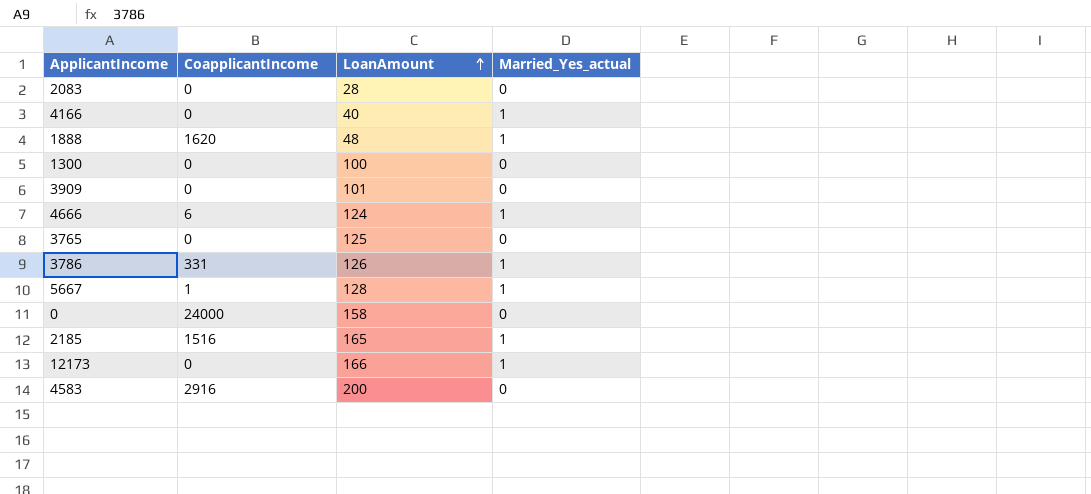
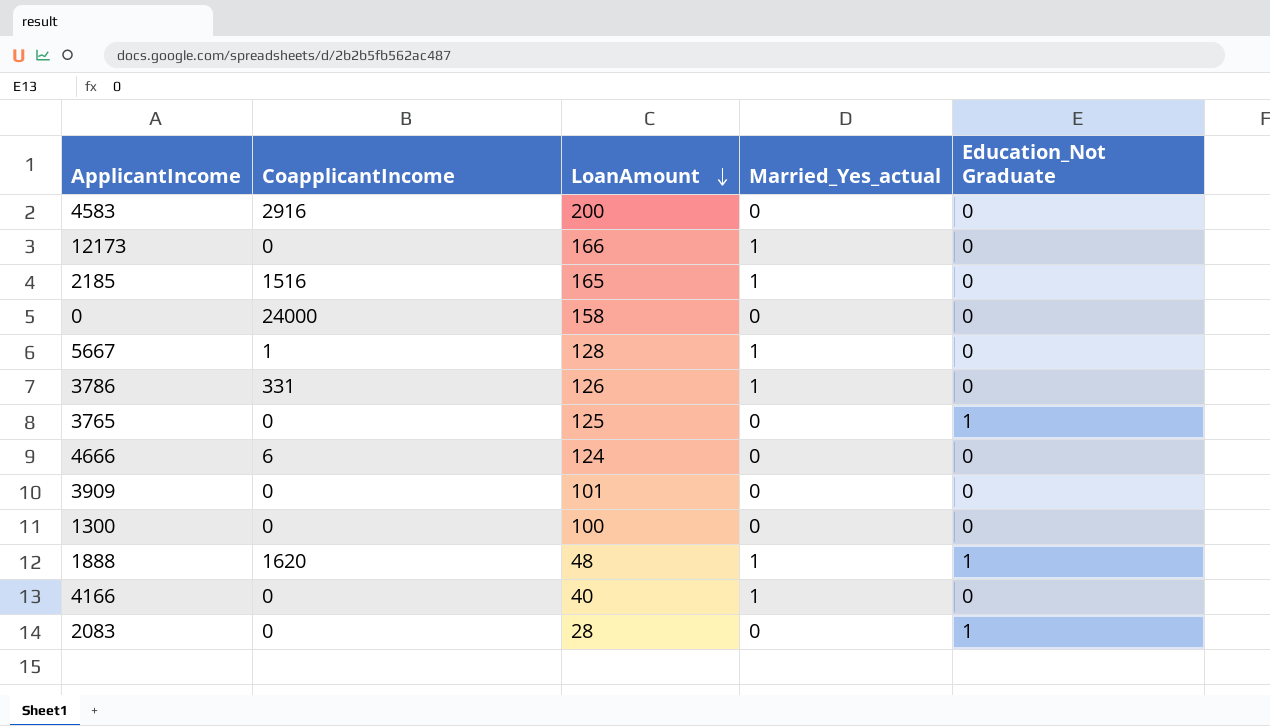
row order: LoanAmount ascending -> LoanAmount descending
column Education_Not Graduate | position: none -> 5
4666 | Married_Yes_actual: 1 -> 0

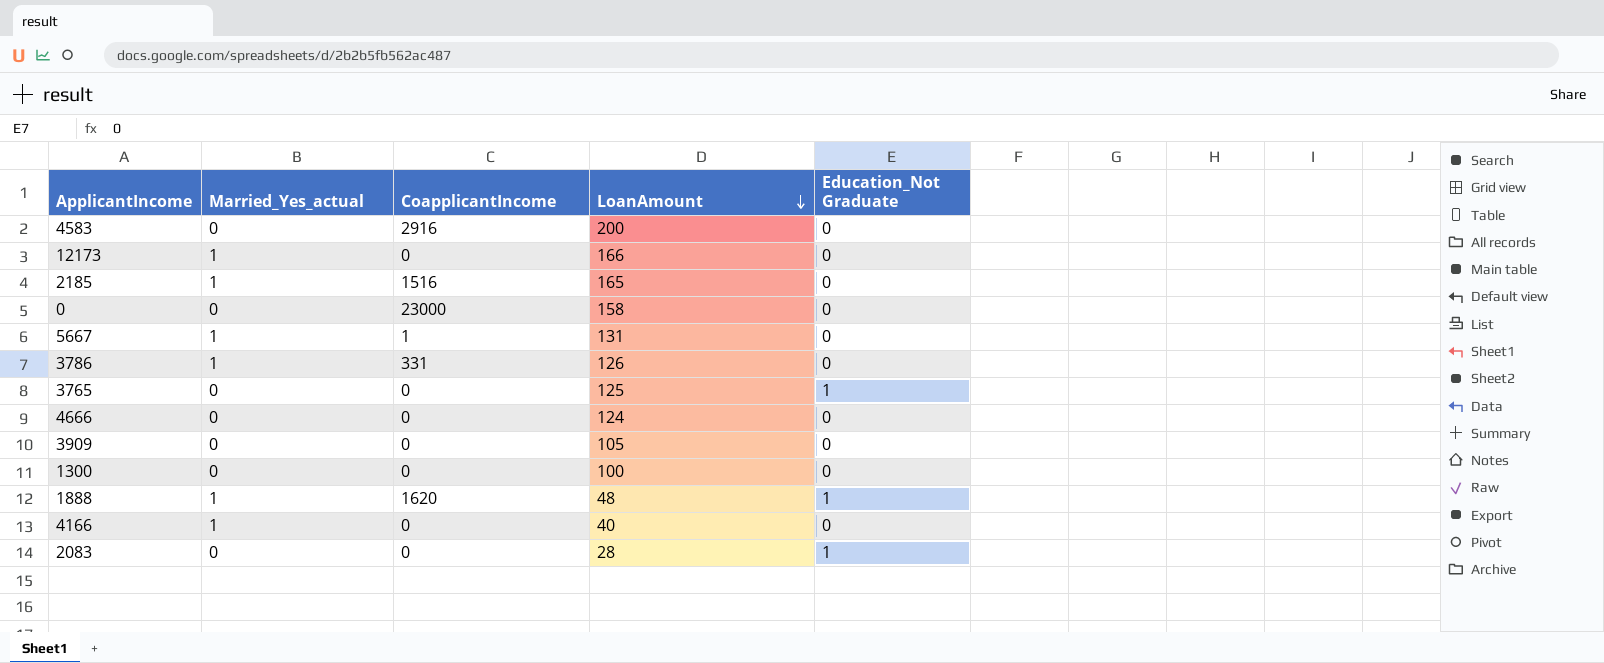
column Married_Yes_actual | position: 4 -> 2
0 | CoapplicantIncome: 24000 -> 23000
5667 | LoanAmount: 128 -> 131
4666 | CoapplicantIncome: 6 -> 0
3909 | LoanAmount: 101 -> 105

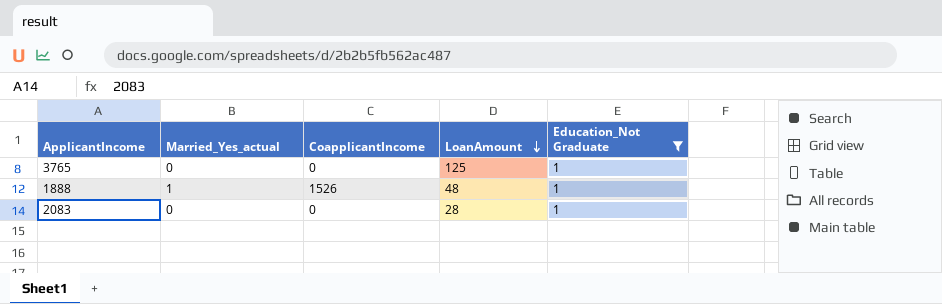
filter: none -> Education_Not Graduate = 1
1888 | CoapplicantIncome: 1620 -> 1526

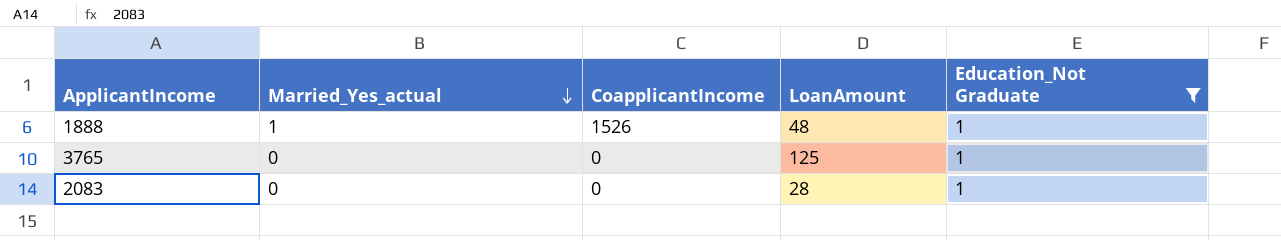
row order: LoanAmount descending -> Married_Yes_actual descending

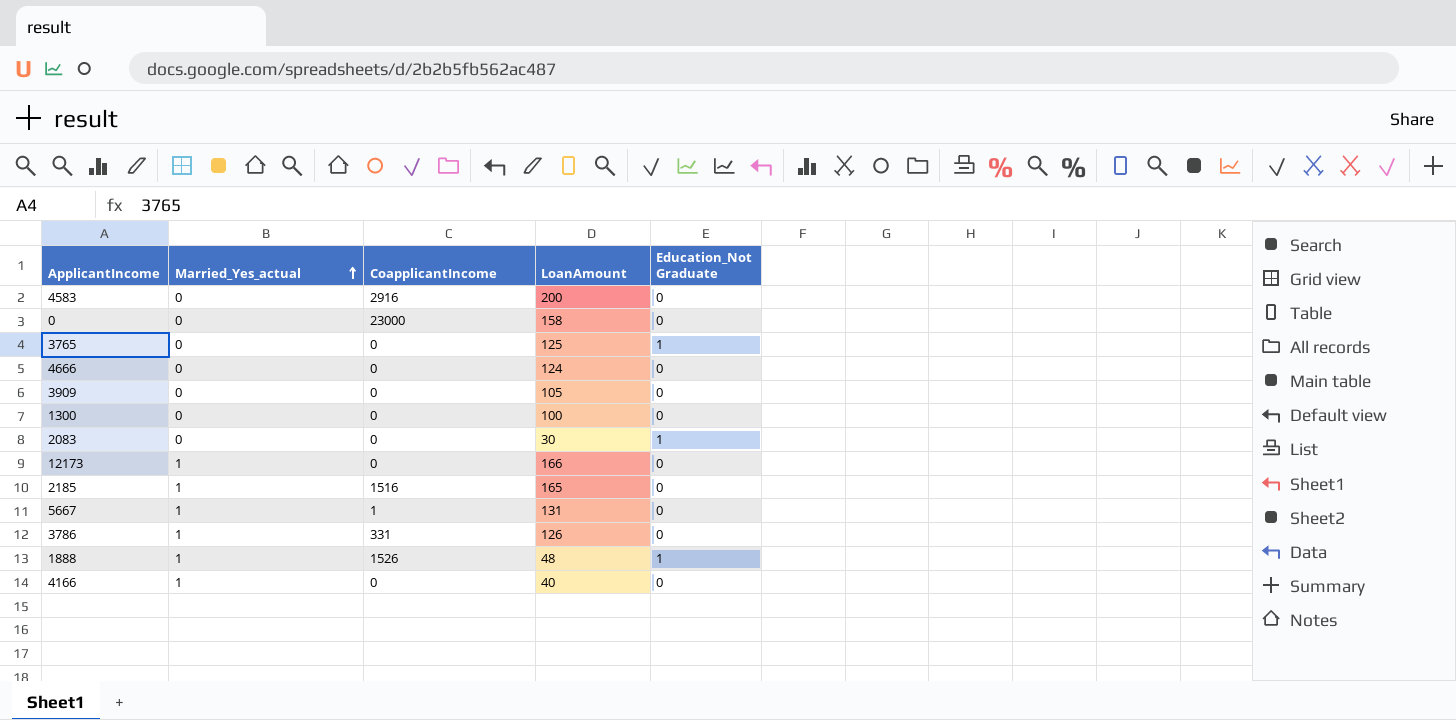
filter: Education_Not Graduate = 1 -> none
row order: Married_Yes_actual descending -> Married_Yes_actual ascending
2083 | LoanAmount: 28 -> 30

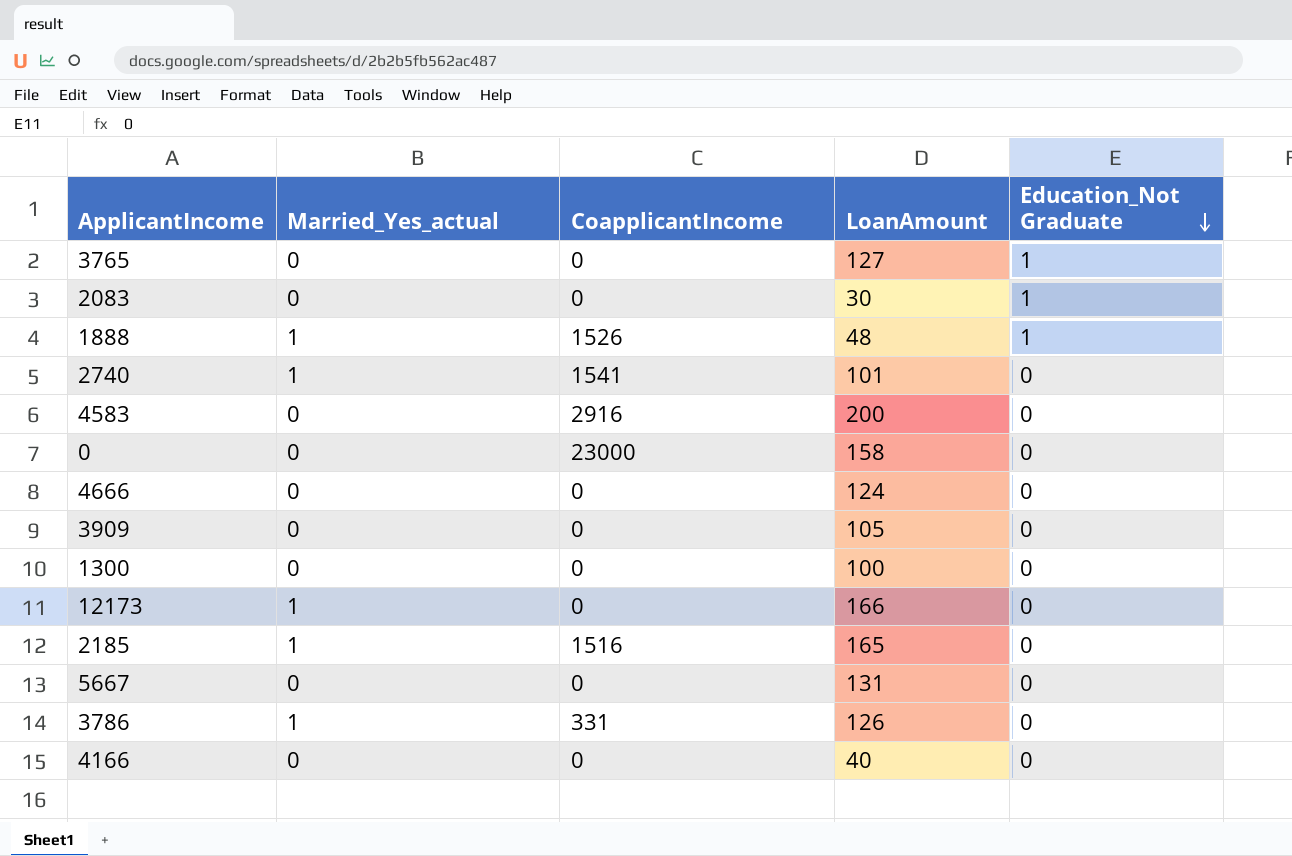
row order: Married_Yes_actual ascending -> Education_Not Graduate descending
3765 | LoanAmount: 125 -> 127
row 2740: none -> 1 | 1541 | 101 | 0
5667 | Married_Yes_actual: 1 -> 0
5667 | CoapplicantIncome: 1 -> 0
4166 | Married_Yes_actual: 1 -> 0

